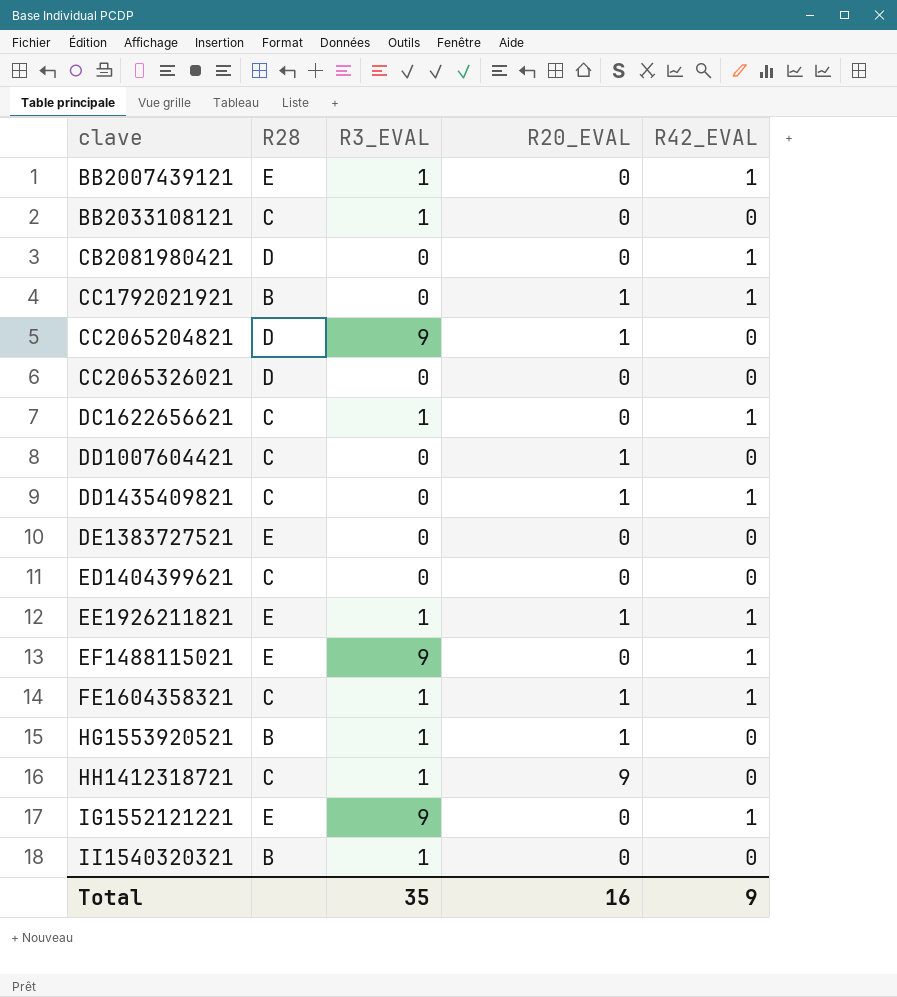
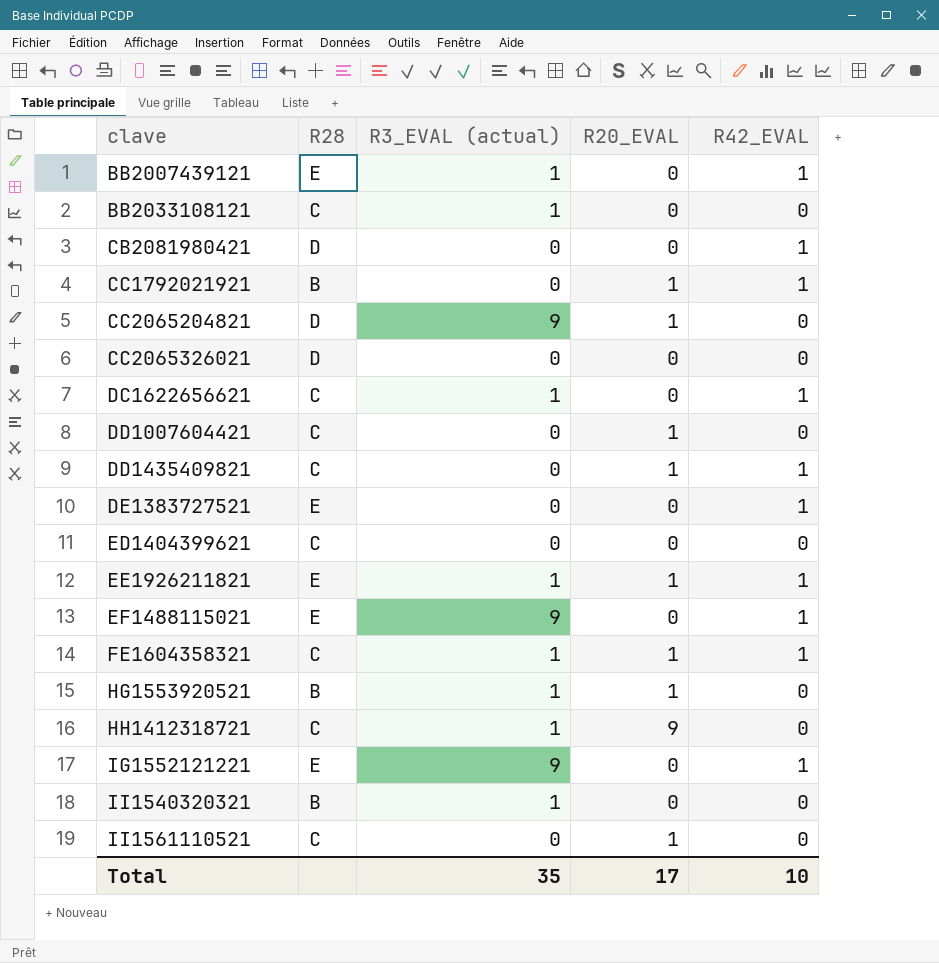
column name: R3_EVAL -> R3_EVAL (actual)
DE1383727521 | R42_EVAL: 0 -> 1
row II1561110521: none -> C | 0 | 1 | 0
Total | R20_EVAL: 16 -> 17
Total | R42_EVAL: 9 -> 10

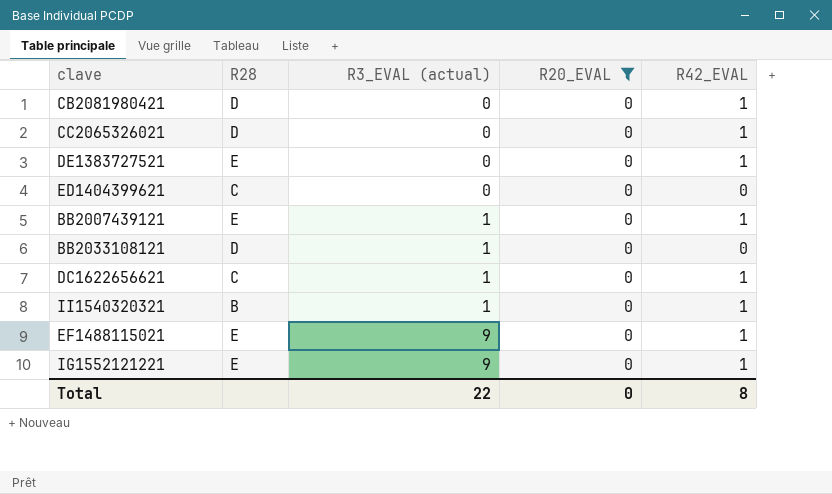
filter: none -> R20_EVAL = 0
row order: clave ascending -> R3_EVAL (actual) ascending
CC2065326021 | R42_EVAL: 0 -> 1
BB2033108121 | R28: C -> D
II1540320321 | R42_EVAL: 0 -> 1
Total | R3_EVAL (actual): 35 -> 22
Total | R20_EVAL: 17 -> 0
Total | R42_EVAL: 10 -> 8

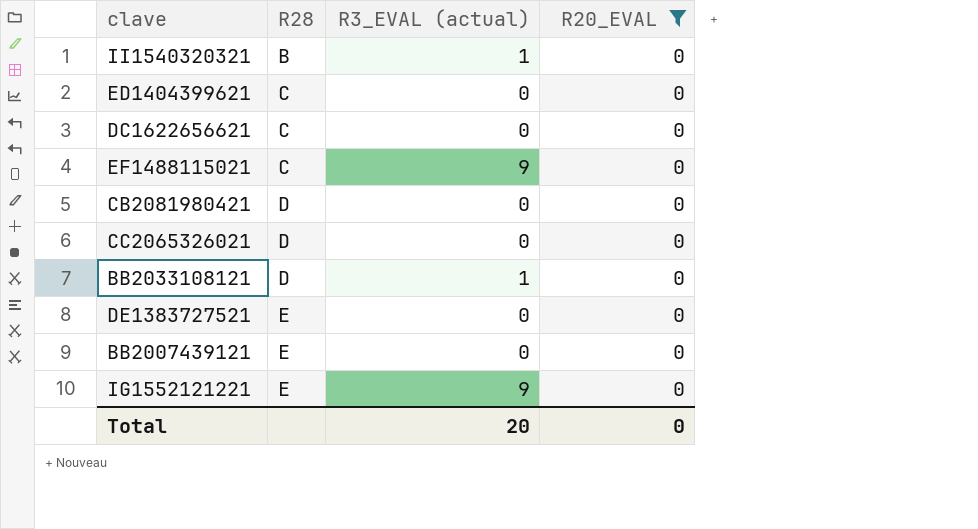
row order: R3_EVAL (actual) ascending -> R28 ascending
column R42_EVAL | position: 5 -> none
DC1622656621 | R3_EVAL (actual): 1 -> 0
EF1488115021 | R28: E -> C
BB2007439121 | R3_EVAL (actual): 1 -> 0
Total | R3_EVAL (actual): 22 -> 20

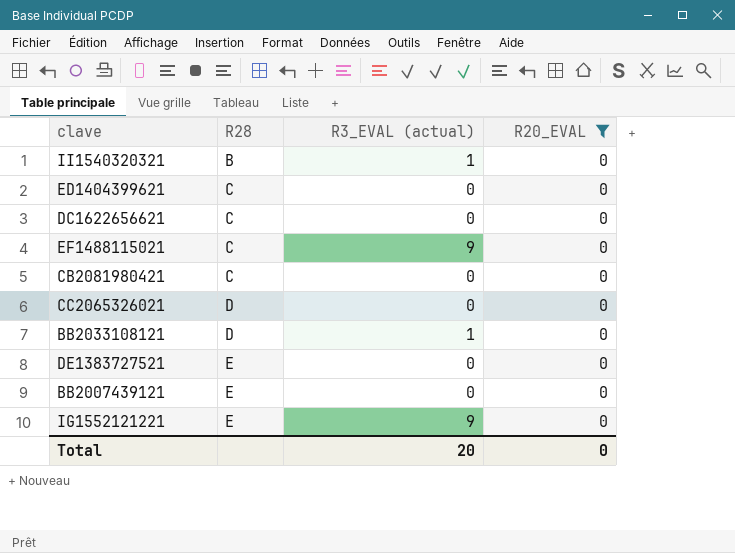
CB2081980421 | R28: D -> C

